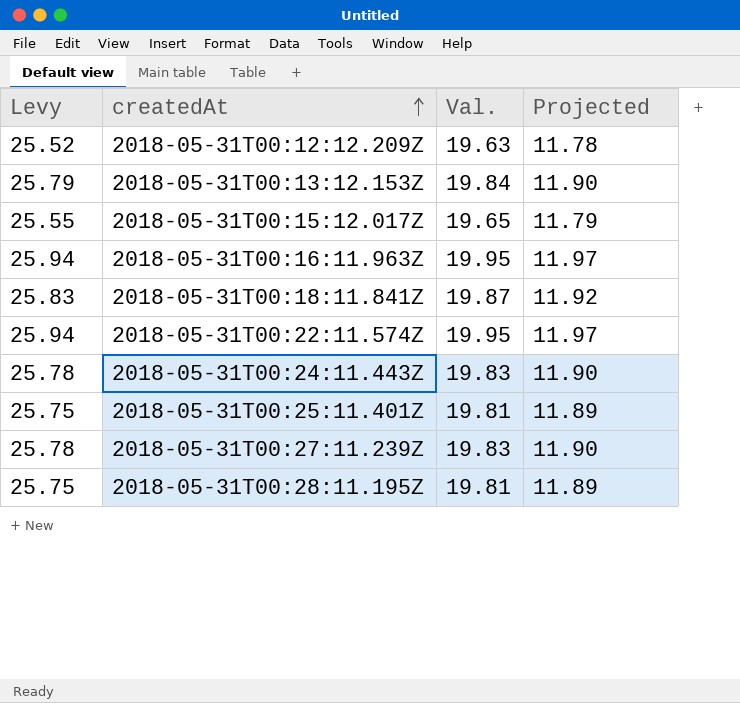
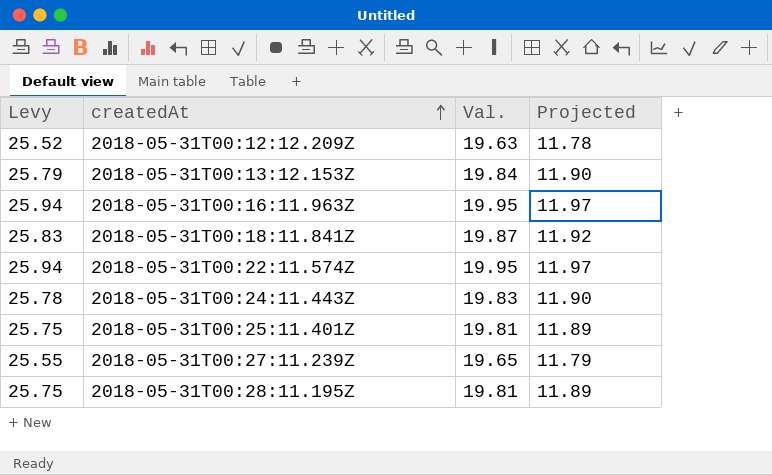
row 2018-05-31T00:15:12.017Z: 25.55 | 19.65 | 11.79 -> none
2018-05-31T00:27:11.239Z | Levy: 25.78 -> 25.55
2018-05-31T00:27:11.239Z | Val.: 19.83 -> 19.65
2018-05-31T00:27:11.239Z | Projected: 11.90 -> 11.79

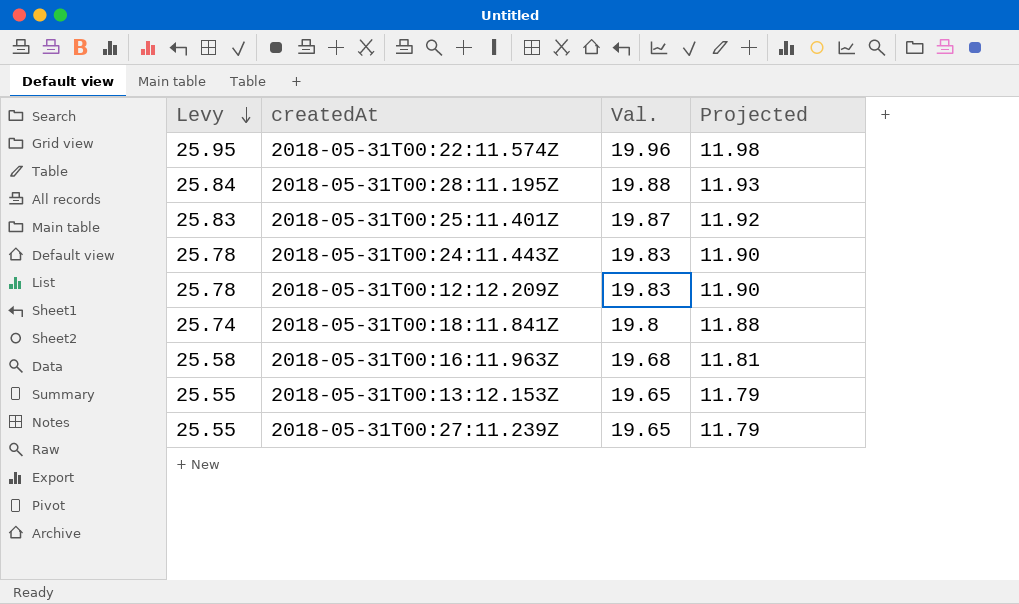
row order: createdAt ascending -> Levy descending
2018-05-31T00:22:11.574Z | Levy: 25.94 -> 25.95
2018-05-31T00:22:11.574Z | Val.: 19.95 -> 19.96
2018-05-31T00:22:11.574Z | Projected: 11.97 -> 11.98
2018-05-31T00:28:11.195Z | Levy: 25.75 -> 25.84
2018-05-31T00:28:11.195Z | Val.: 19.81 -> 19.88
2018-05-31T00:28:11.195Z | Projected: 11.89 -> 11.93
2018-05-31T00:25:11.401Z | Levy: 25.75 -> 25.83
2018-05-31T00:25:11.401Z | Val.: 19.81 -> 19.87
2018-05-31T00:25:11.401Z | Projected: 11.89 -> 11.92
2018-05-31T00:12:12.209Z | Levy: 25.52 -> 25.78
2018-05-31T00:12:12.209Z | Val.: 19.63 -> 19.83
2018-05-31T00:12:12.209Z | Projected: 11.78 -> 11.90
2018-05-31T00:18:11.841Z | Levy: 25.83 -> 25.74
2018-05-31T00:18:11.841Z | Val.: 19.87 -> 19.8
2018-05-31T00:18:11.841Z | Projected: 11.92 -> 11.88
2018-05-31T00:16:11.963Z | Levy: 25.94 -> 25.58
2018-05-31T00:16:11.963Z | Val.: 19.95 -> 19.68
2018-05-31T00:16:11.963Z | Projected: 11.97 -> 11.81
2018-05-31T00:13:12.153Z | Levy: 25.79 -> 25.55
2018-05-31T00:13:12.153Z | Val.: 19.84 -> 19.65
2018-05-31T00:13:12.153Z | Projected: 11.90 -> 11.79

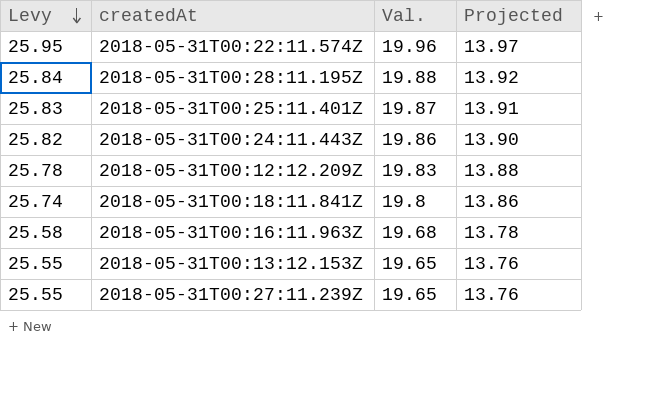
column Projected | formula: [Val.] * 0.6 -> [Val.] * 0.7
2018-05-31T00:24:11.443Z | Levy: 25.78 -> 25.82
2018-05-31T00:24:11.443Z | Val.: 19.83 -> 19.86

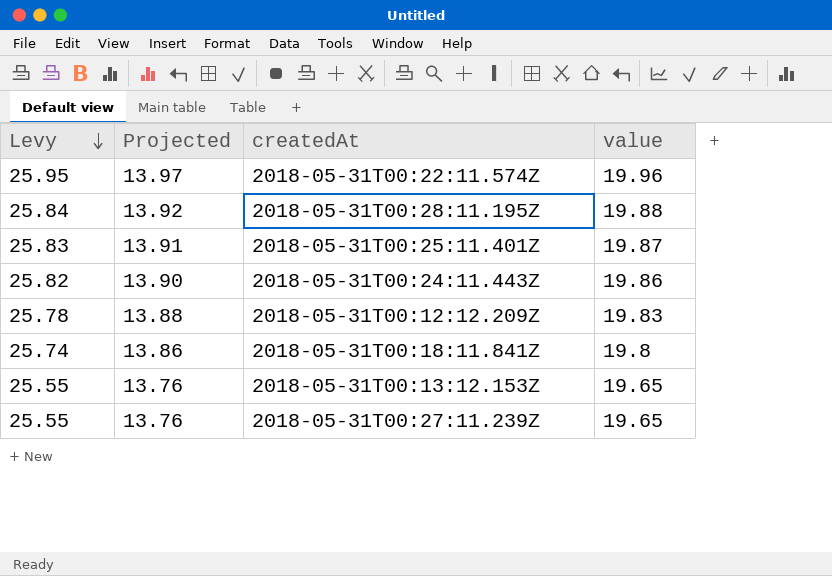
column Projected | position: 4 -> 2
column name: Val. -> value
row 2018-05-31T00:16:11.963Z: 25.58 | 19.68 | 13.78 -> none

